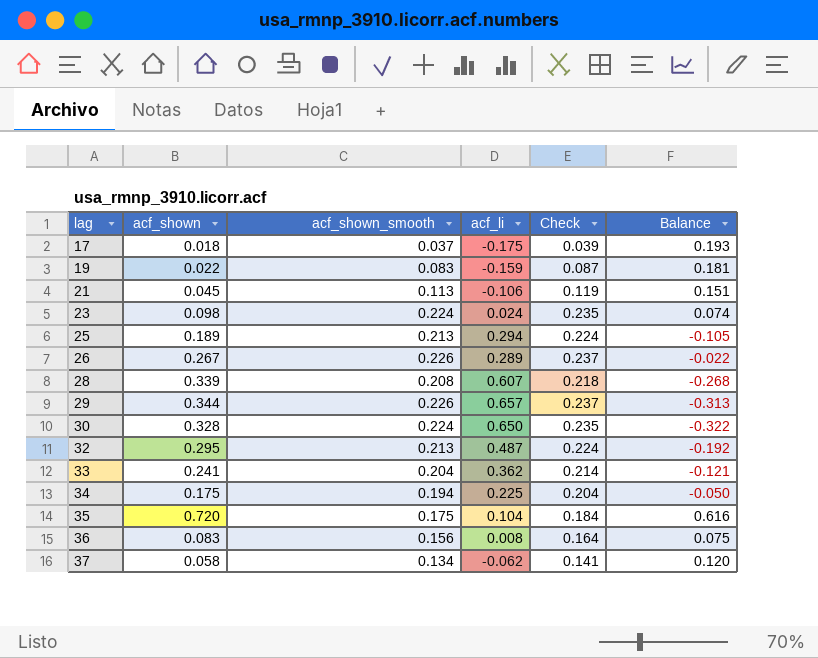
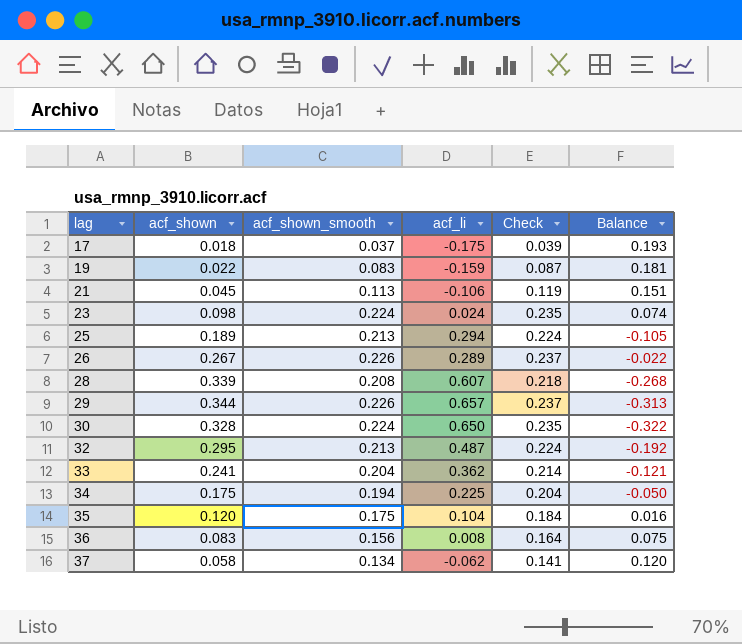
35 | acf_shown: 0.720 -> 0.120
35 | Balance: 0.616 -> 0.016

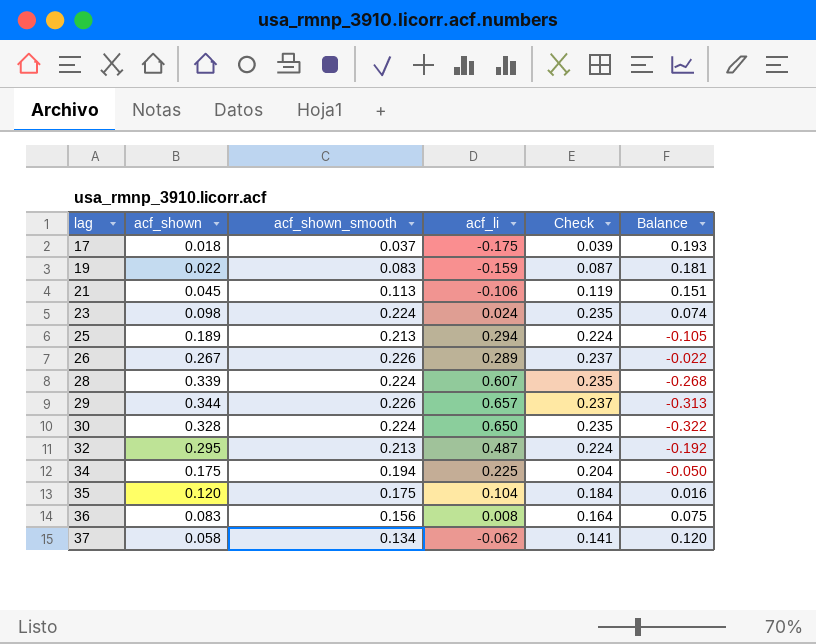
row 33: 0.241 | 0.204 | 0.362 | 0.214 | -0.121 -> none
28 | acf_shown_smooth: 0.208 -> 0.224
28 | Check: 0.218 -> 0.235

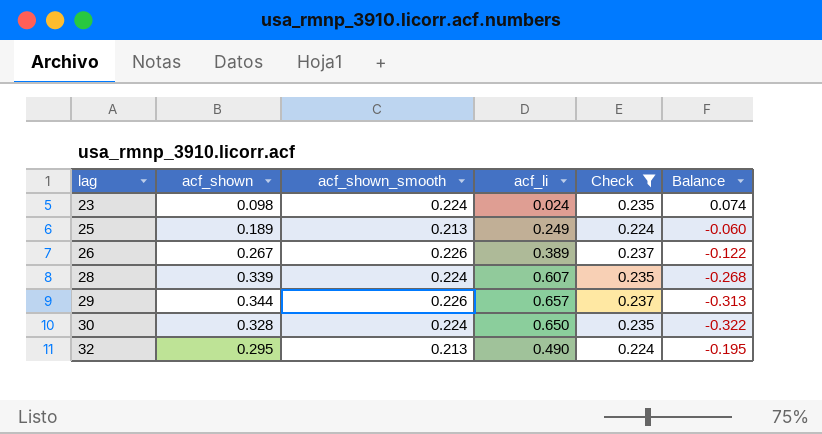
filter: none -> Check >= 0.224
25 | acf_li: 0.294 -> 0.249
25 | Balance: -0.105 -> -0.060
26 | acf_li: 0.289 -> 0.389
26 | Balance: -0.022 -> -0.122
32 | acf_li: 0.487 -> 0.490
32 | Balance: -0.192 -> -0.195

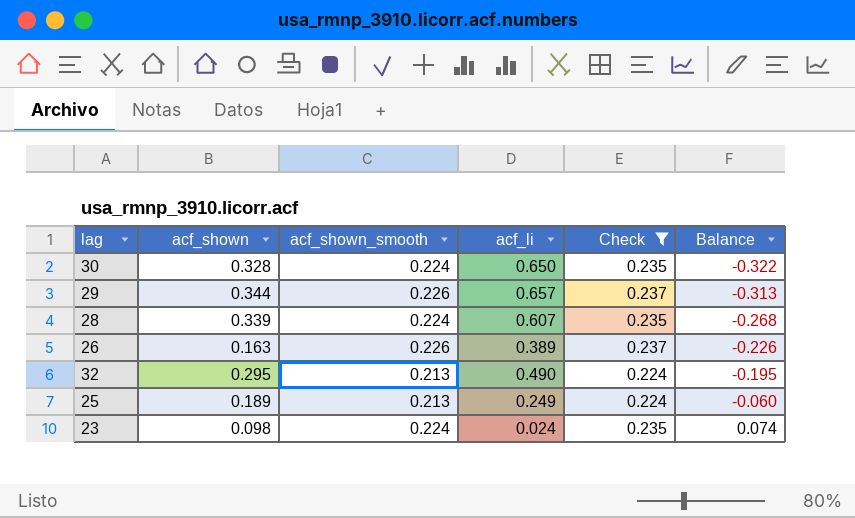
row order: lag ascending -> Balance ascending
26 | acf_shown: 0.267 -> 0.163
26 | Balance: -0.122 -> -0.226

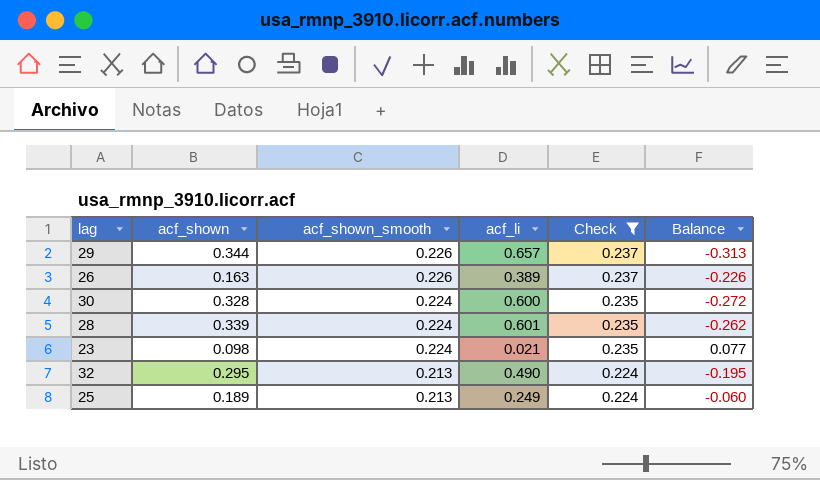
row order: Balance ascending -> acf_shown_smooth descending
30 | acf_li: 0.650 -> 0.600
30 | Balance: -0.322 -> -0.272
28 | acf_li: 0.607 -> 0.601
28 | Balance: -0.268 -> -0.262
23 | acf_li: 0.024 -> 0.021
23 | Balance: 0.074 -> 0.077

